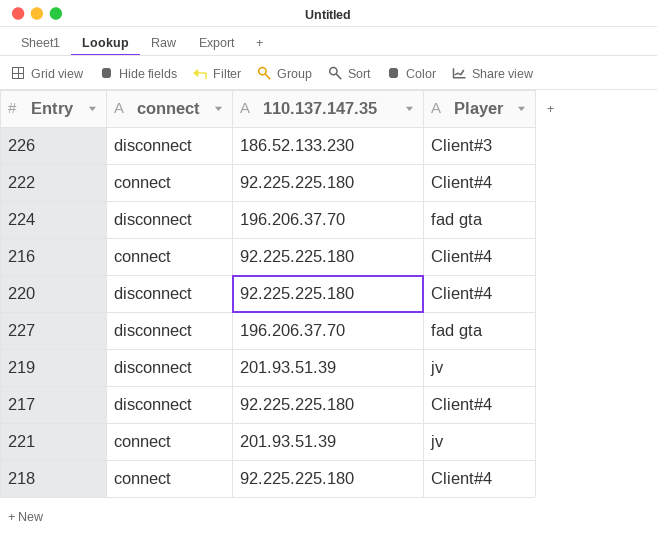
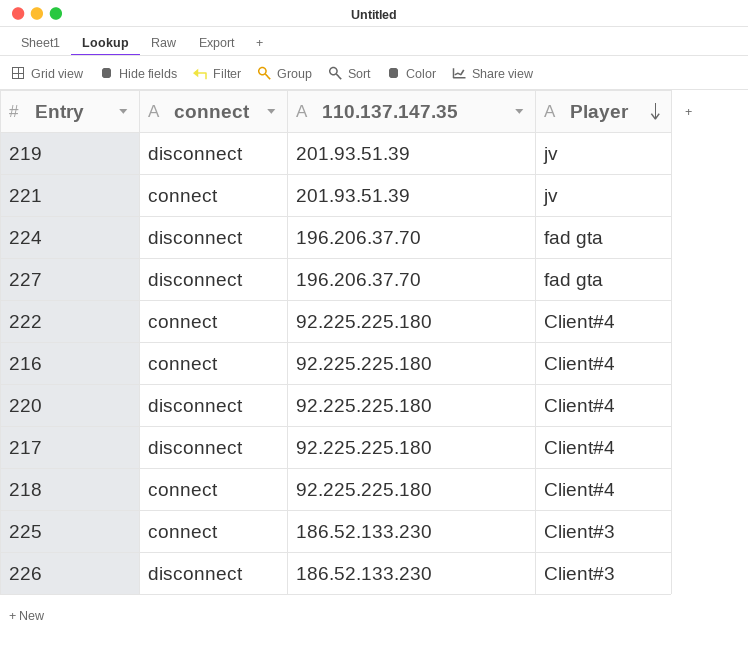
row order: none -> Player descending
row 225: none -> connect | 186.52.133.230 | Client#3

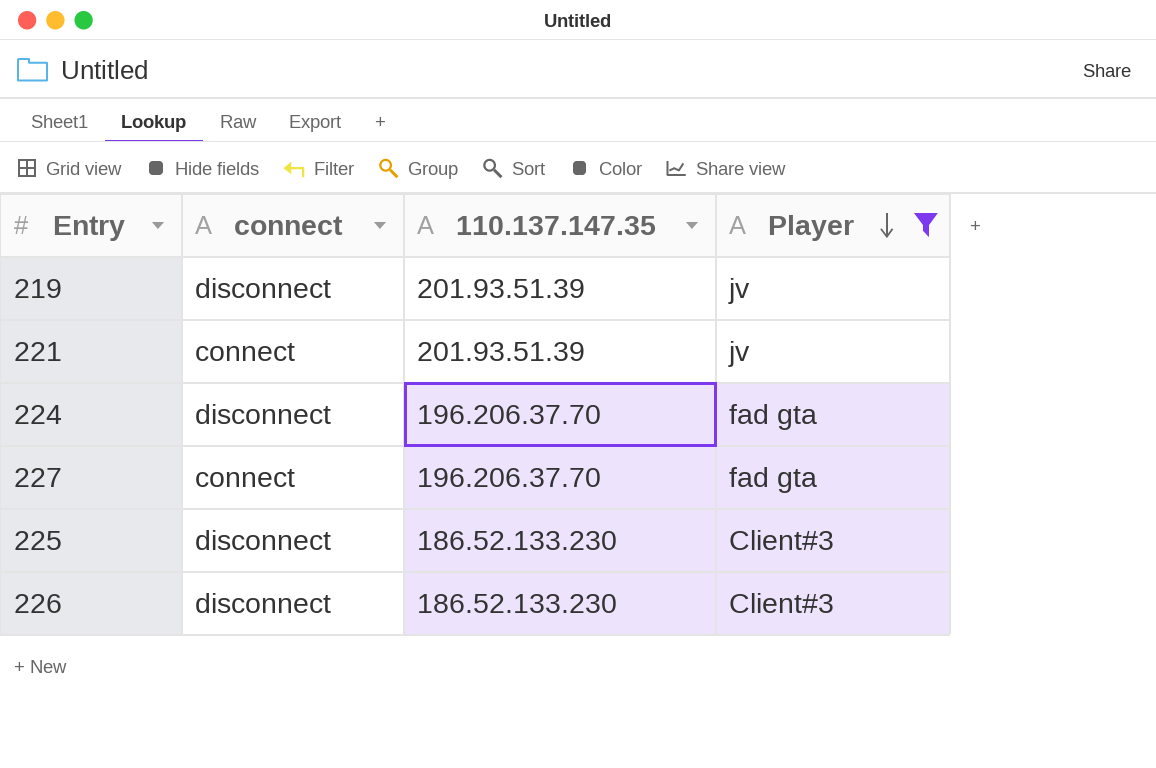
filter: none -> Player != Client#4
227 | connect: disconnect -> connect
225 | connect: connect -> disconnect

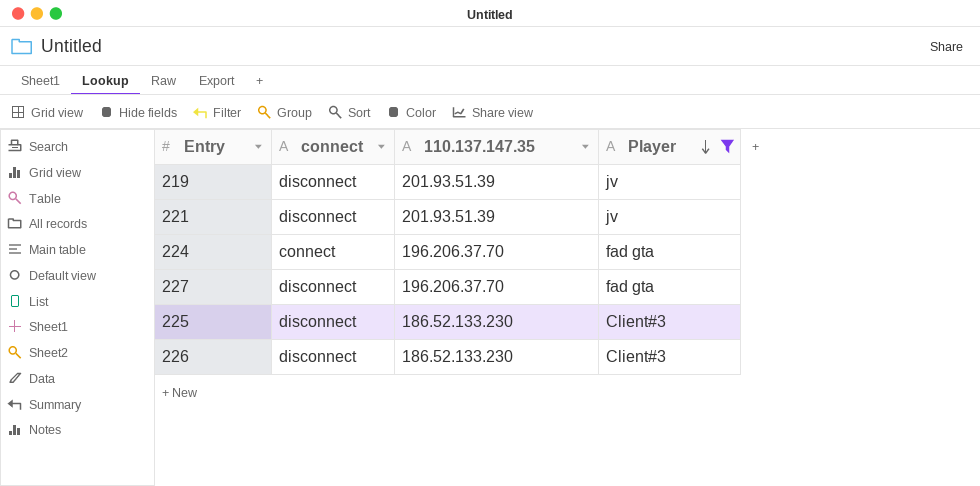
221 | connect: connect -> disconnect
224 | connect: disconnect -> connect
227 | connect: connect -> disconnect

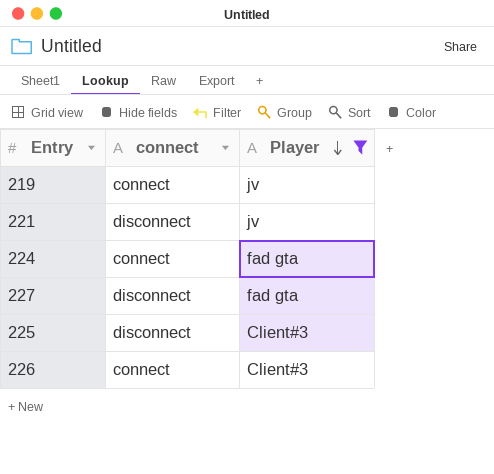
column 110.137.147.35 | position: 3 -> none
219 | connect: disconnect -> connect
226 | connect: disconnect -> connect

